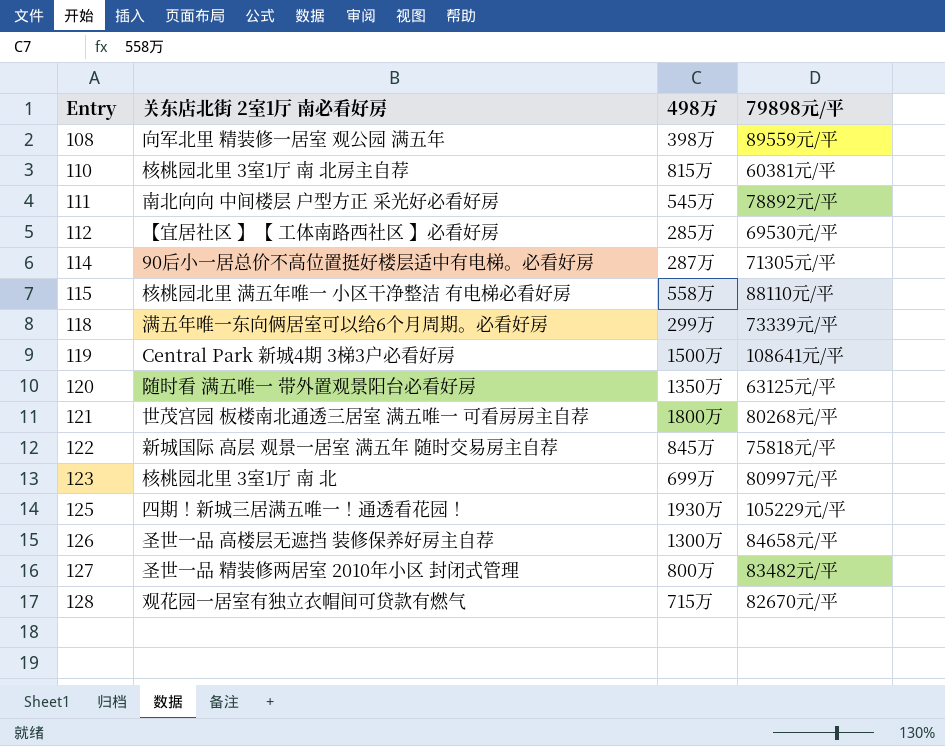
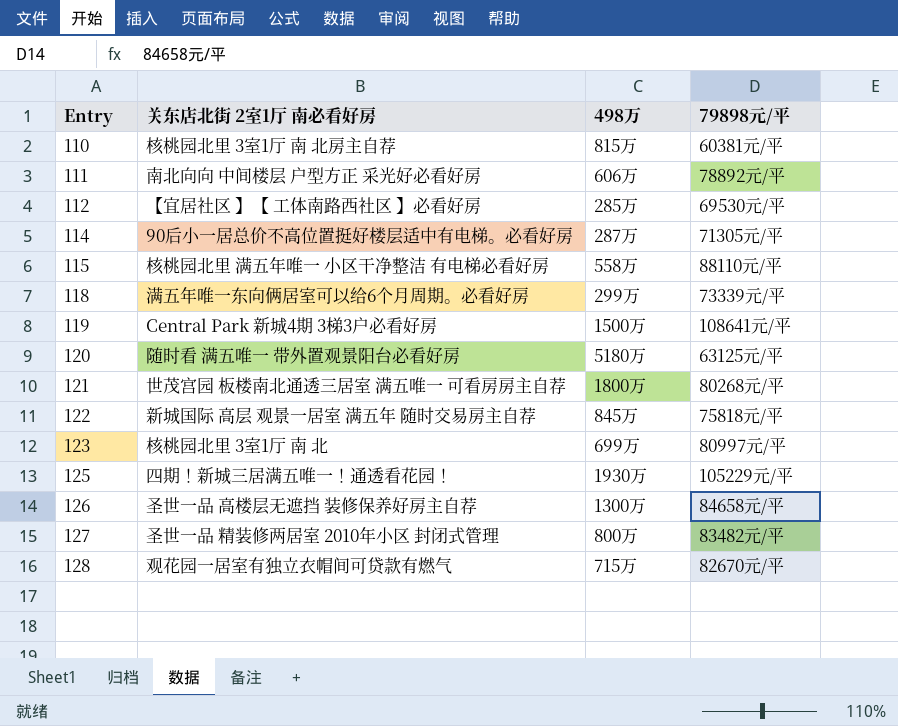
row 108: 向军北里 精装修一居室 观公园 满五年 | 398万 | 89559元/平 -> none
111 | 498万: 545万 -> 606万
120 | 498万: 1350万 -> 5180万

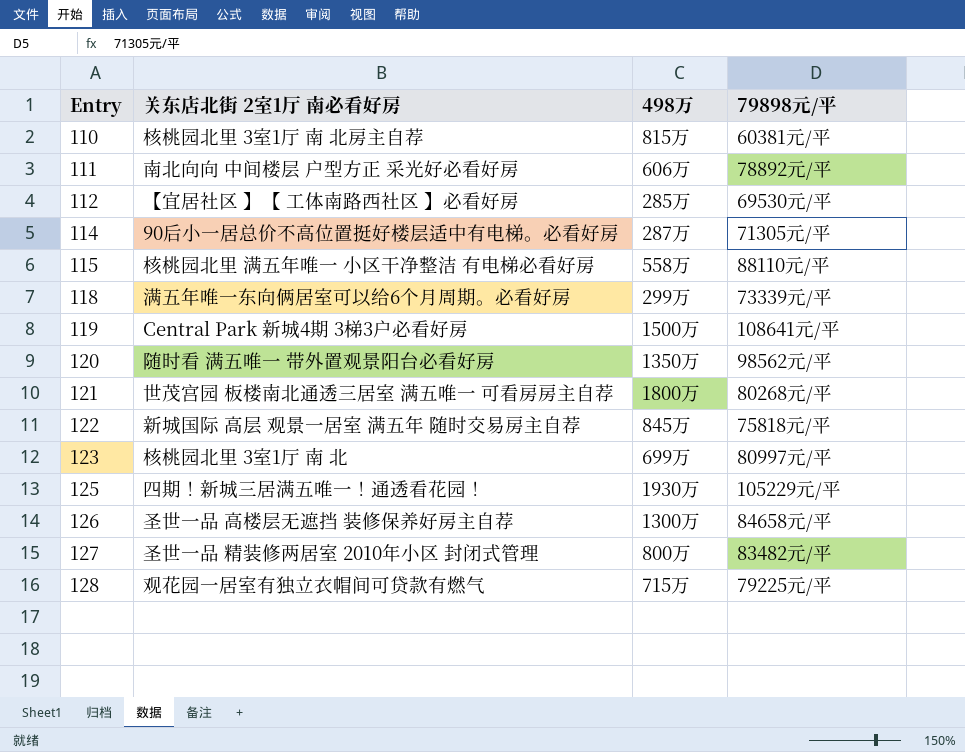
120 | 498万: 5180万 -> 1350万
120 | 79898元/平: 63125元/平 -> 98562元/平
128 | 79898元/平: 82670元/平 -> 79225元/平

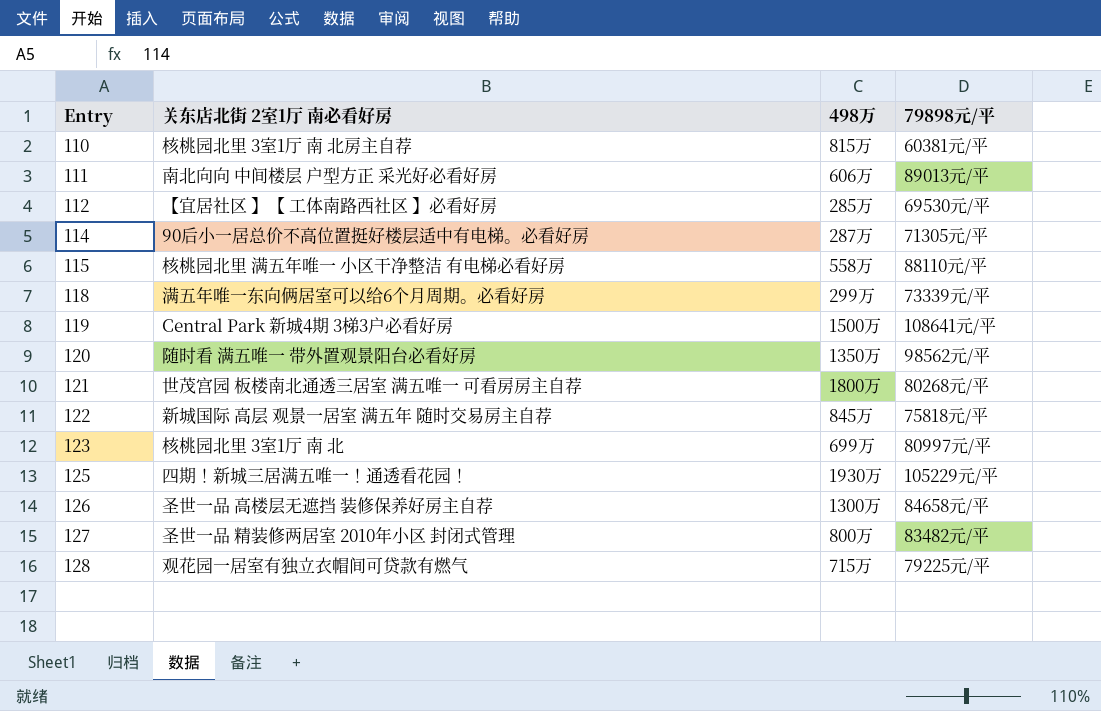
111 | 79898元/平: 78892元/平 -> 89013元/平

